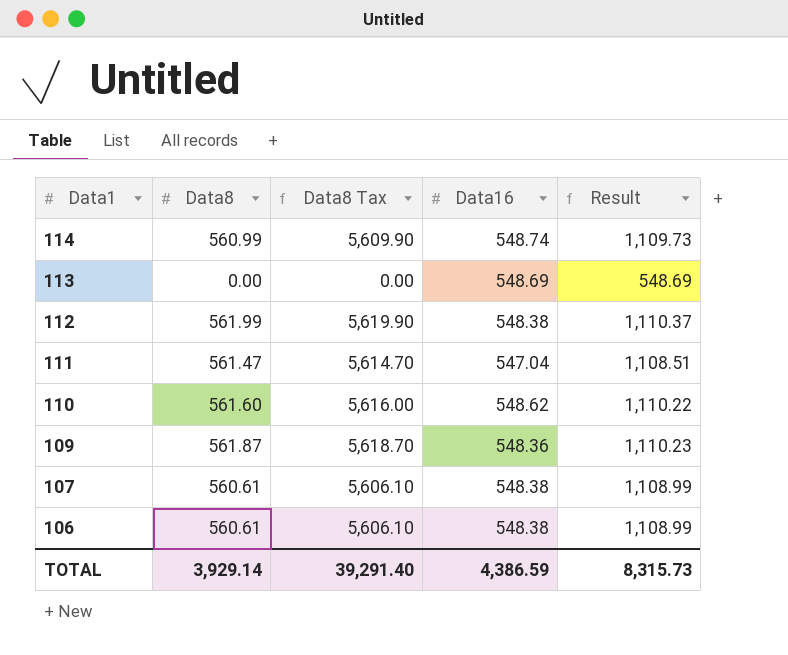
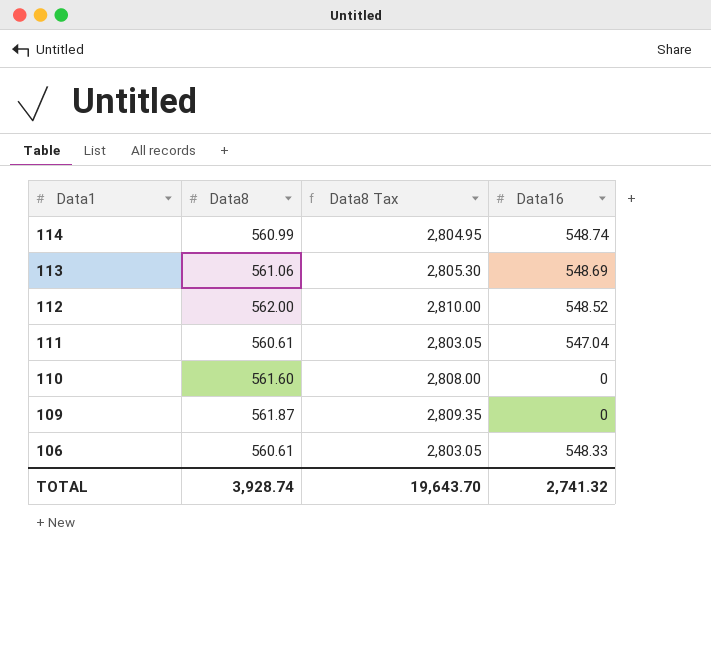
column Result | formula: [Data8] + [Data16] -> none
column Data8 Tax | formula: [Data8] * 10 -> [Data8] * 5
row 107: 560.61 | 5,606.10 | 548.38 | 1,108.99 -> none
113 | Data8: 0.00 -> 561.06
112 | Data8: 561.99 -> 562.00
112 | Data16: 548.38 -> 548.52
111 | Data8: 561.47 -> 560.61
110 | Data16: 548.62 -> 0
109 | Data16: 548.36 -> 0
106 | Data16: 548.38 -> 548.33
TOTAL | Data8: 3,929.14 -> 3,928.74
TOTAL | Data8 Tax: 39,291.40 -> 19,643.70
TOTAL | Data16: 4,386.59 -> 2,741.32

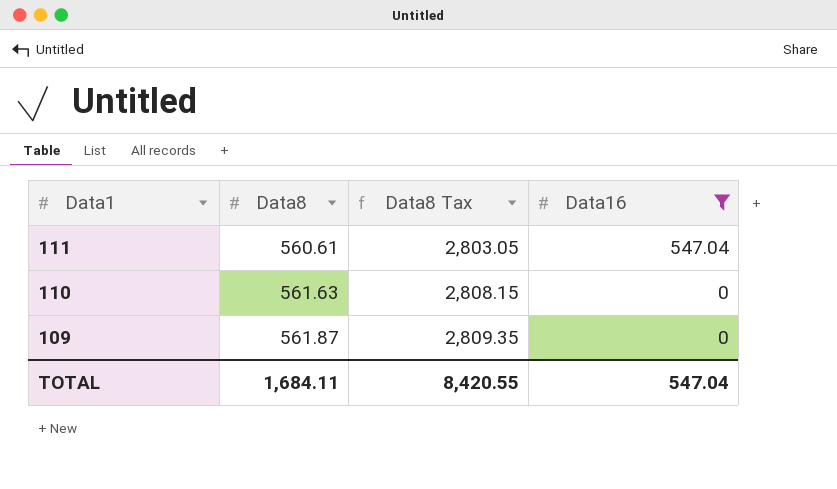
filter: none -> Data16 <= 547.04
110 | Data8: 561.60 -> 561.63
110 | Data8 Tax: 2,808.00 -> 2,808.15
TOTAL | Data8: 3,928.74 -> 1,684.11
TOTAL | Data8 Tax: 19,643.70 -> 8,420.55
TOTAL | Data16: 2,741.32 -> 547.04

